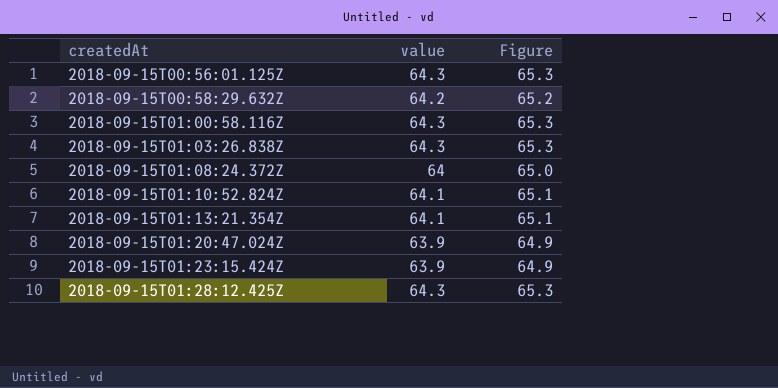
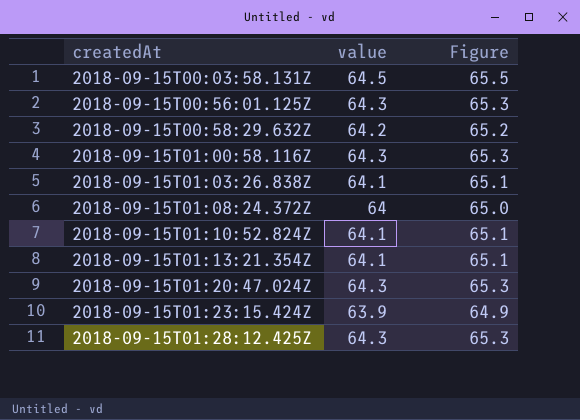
row 2018-09-15T00:03:58.131Z: none -> 64.5 | 65.5
2018-09-15T01:03:26.838Z | value: 64.3 -> 64.1
2018-09-15T01:03:26.838Z | Figure: 65.3 -> 65.1
2018-09-15T01:20:47.024Z | value: 63.9 -> 64.3
2018-09-15T01:20:47.024Z | Figure: 64.9 -> 65.3

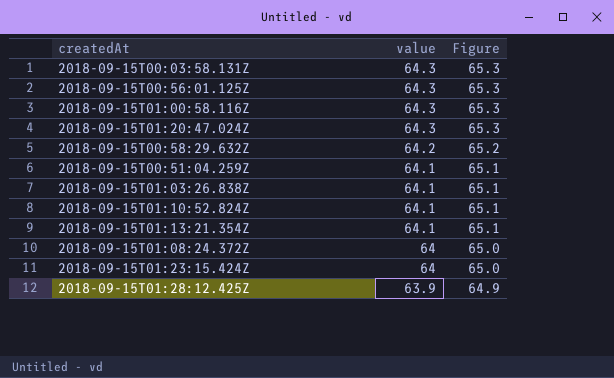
row order: createdAt ascending -> value descending
2018-09-15T00:03:58.131Z | value: 64.5 -> 64.3
2018-09-15T00:03:58.131Z | Figure: 65.5 -> 65.3
row 2018-09-15T00:51:04.259Z: none -> 64.1 | 65.1
2018-09-15T01:23:15.424Z | value: 63.9 -> 64
2018-09-15T01:23:15.424Z | Figure: 64.9 -> 65.0
2018-09-15T01:28:12.425Z | value: 64.3 -> 63.9
2018-09-15T01:28:12.425Z | Figure: 65.3 -> 64.9

